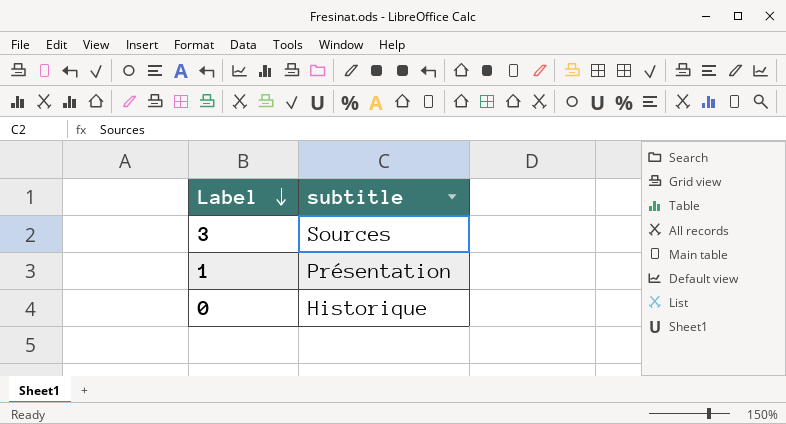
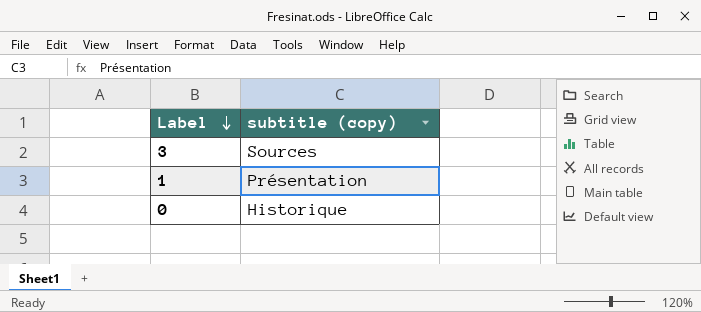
column name: subtitle -> subtitle (copy)

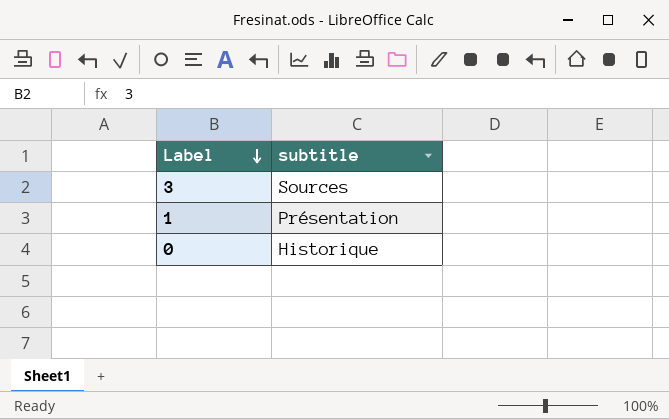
column name: subtitle (copy) -> subtitle

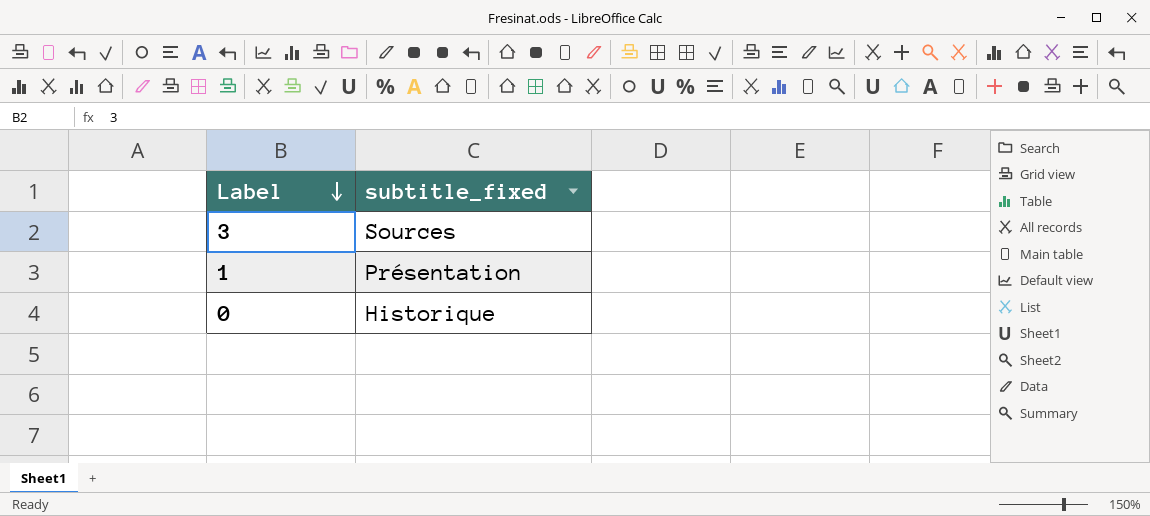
column name: subtitle -> subtitle_fixed

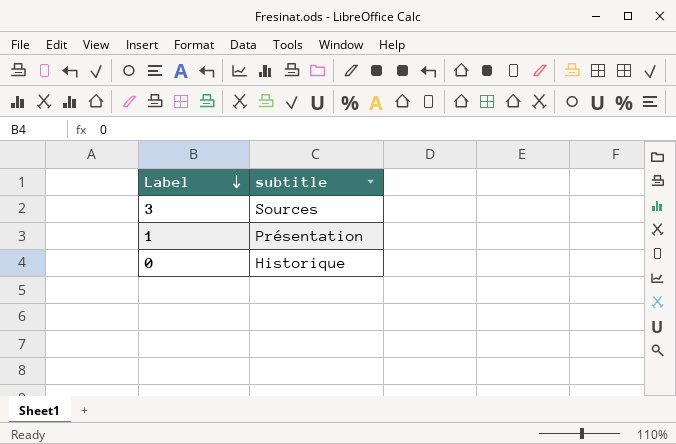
column name: subtitle_fixed -> subtitle

